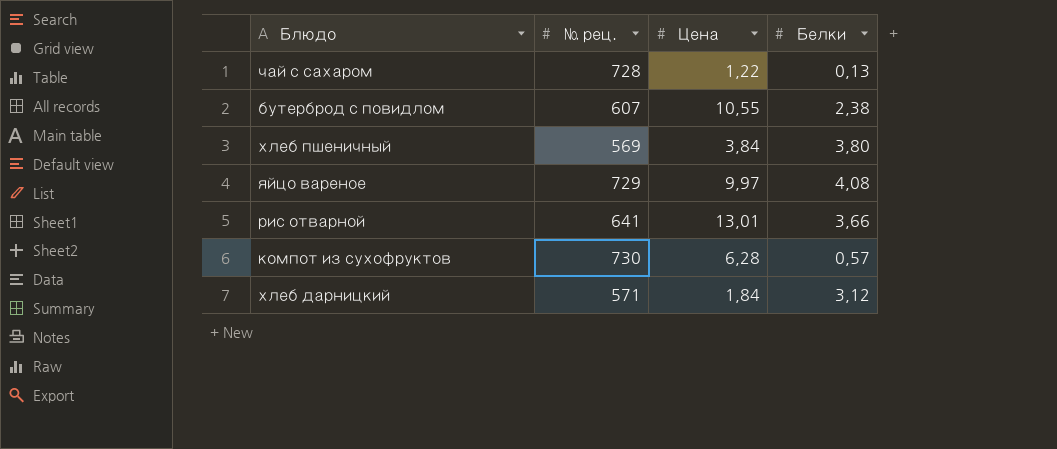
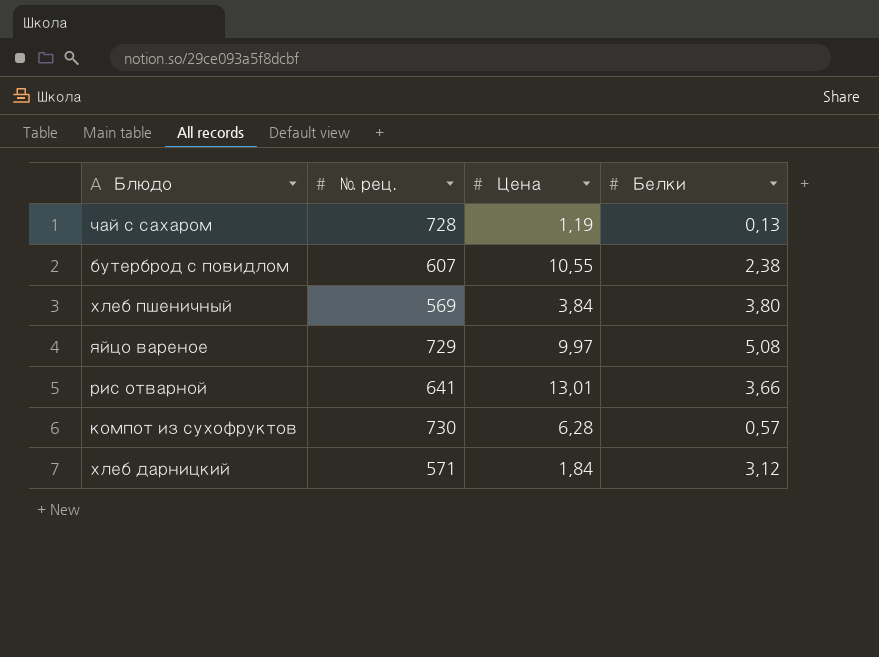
чай с сахаром | Цена: 1,22 -> 1,19
яйцо вареное | Белки: 4,08 -> 5,08

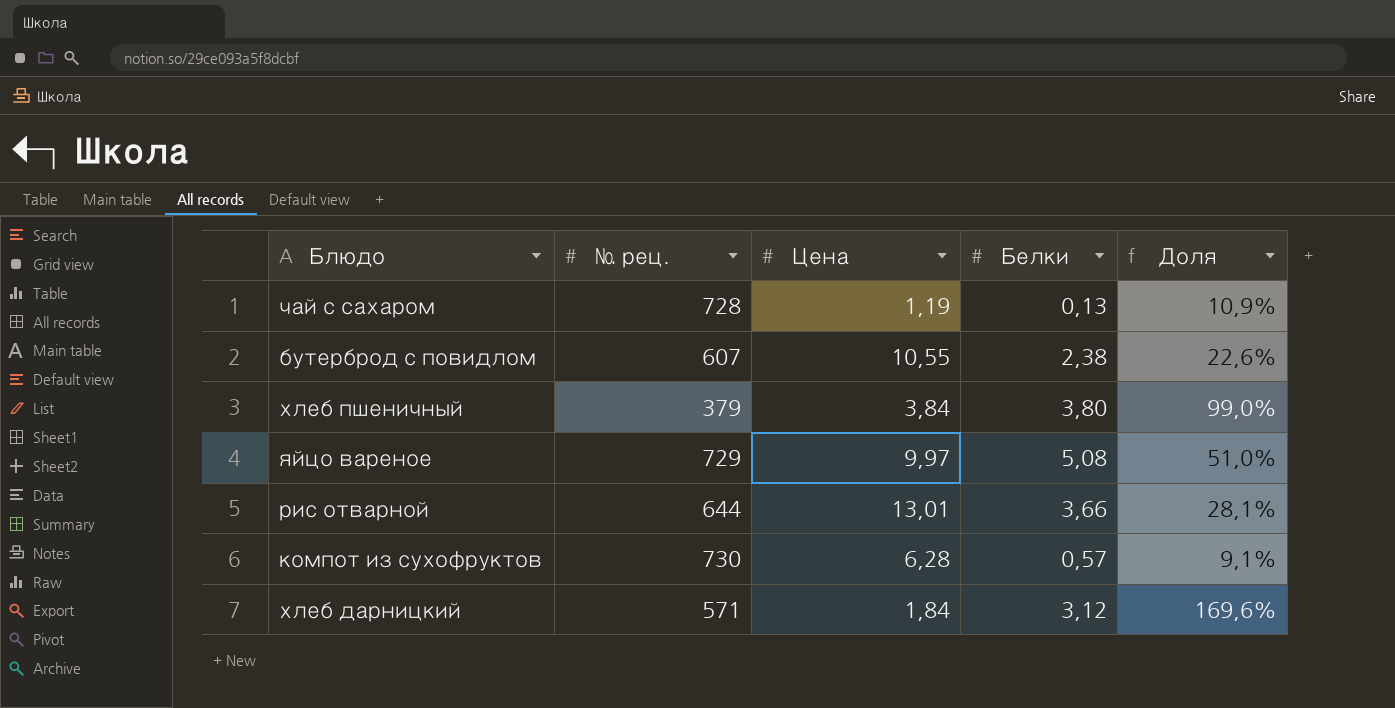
column Доля | formula: none -> [Белки] / [Цена]
хлеб пшеничный | № рец.: 569 -> 379
рис отварной | № рец.: 641 -> 644

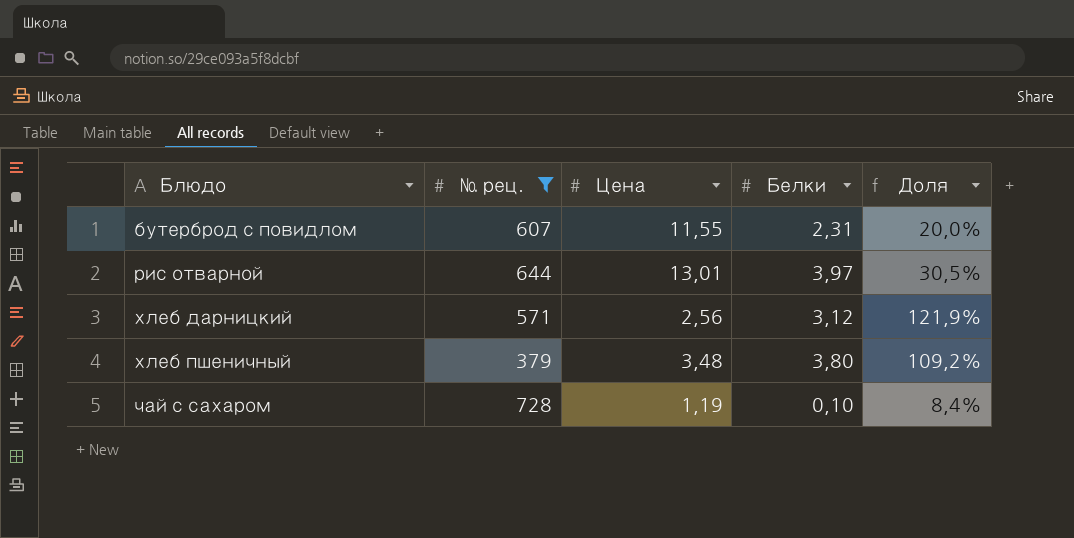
filter: none -> № рец. <= 728
row order: none -> Блюдо ascending
бутерброд с повидлом | Цена: 10,55 -> 11,55
бутерброд с повидлом | Белки: 2,38 -> 2,31
бутерброд с повидлом | Доля: 22,6% -> 20,0%
рис отварной | Белки: 3,66 -> 3,97
рис отварной | Доля: 28,1% -> 30,5%
хлеб дарницкий | Цена: 1,84 -> 2,56
хлеб дарницкий | Доля: 169,6% -> 121,9%
хлеб пшеничный | Цена: 3,84 -> 3,48
хлеб пшеничный | Доля: 99,0% -> 109,2%
чай с сахаром | Белки: 0,13 -> 0,10
чай с сахаром | Доля: 10,9% -> 8,4%

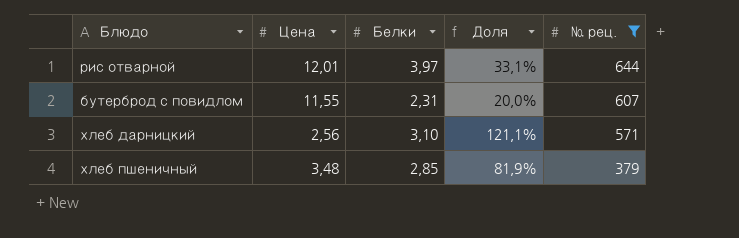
row order: Блюдо ascending -> № рец. descending
column № рец. | position: 2 -> 5
row чай с сахаром: 728 | 1,19 | 0,10 | 8,4% -> none
рис отварной | Цена: 13,01 -> 12,01
рис отварной | Доля: 30,5% -> 33,1%
хлеб дарницкий | Белки: 3,12 -> 3,10
хлеб дарницкий | Доля: 121,9% -> 121,1%
хлеб пшеничный | Белки: 3,80 -> 2,85
хлеб пшеничный | Доля: 109,2% -> 81,9%

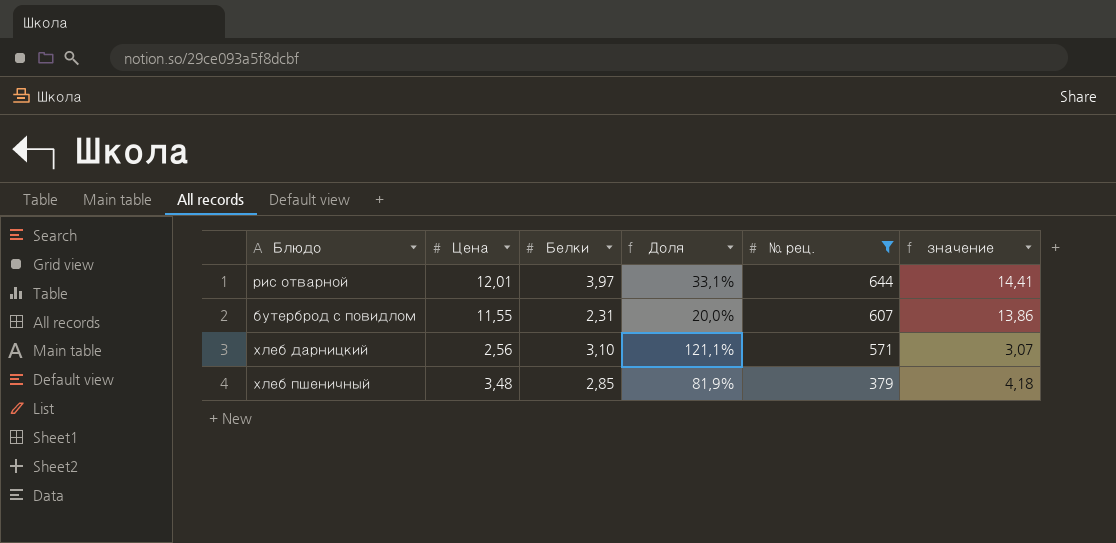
column значение | formula: none -> [Цена] * 1,2

